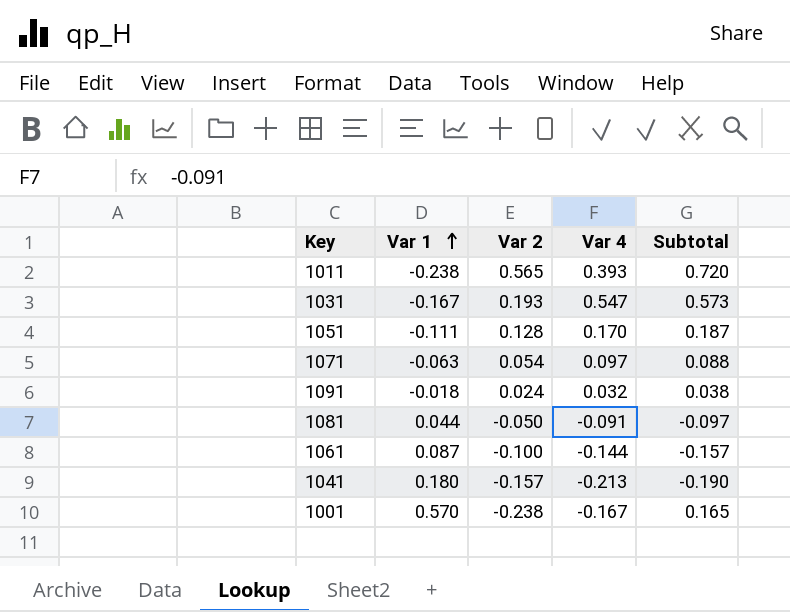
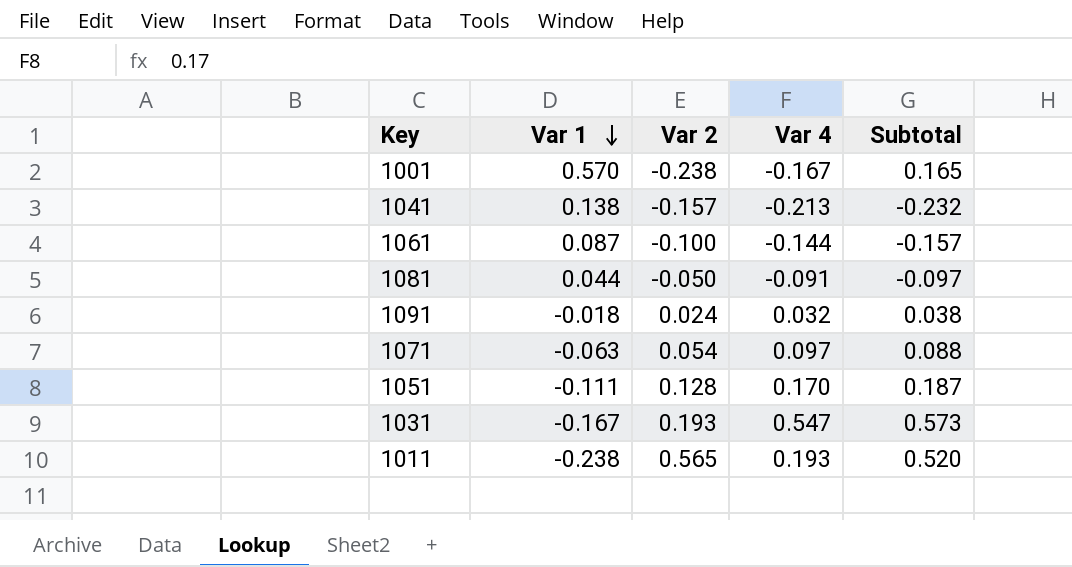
row order: Var 1 ascending -> Var 1 descending
1041 | Var 1: 0.180 -> 0.138
1041 | Subtotal: -0.190 -> -0.232
1011 | Var 4: 0.393 -> 0.193
1011 | Subtotal: 0.720 -> 0.520

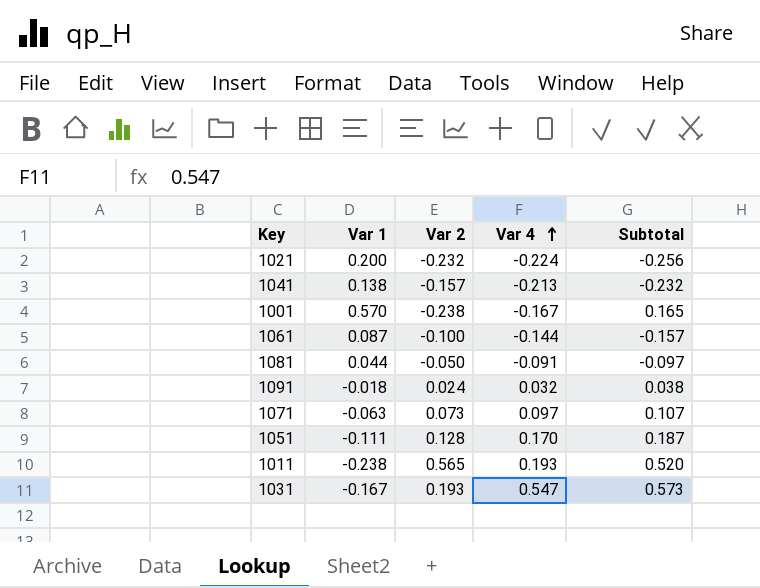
row order: Var 1 descending -> Var 4 ascending
row 1021: none -> 0.200 | -0.232 | -0.224 | -0.256
1071 | Var 2: 0.054 -> 0.073
1071 | Subtotal: 0.088 -> 0.107

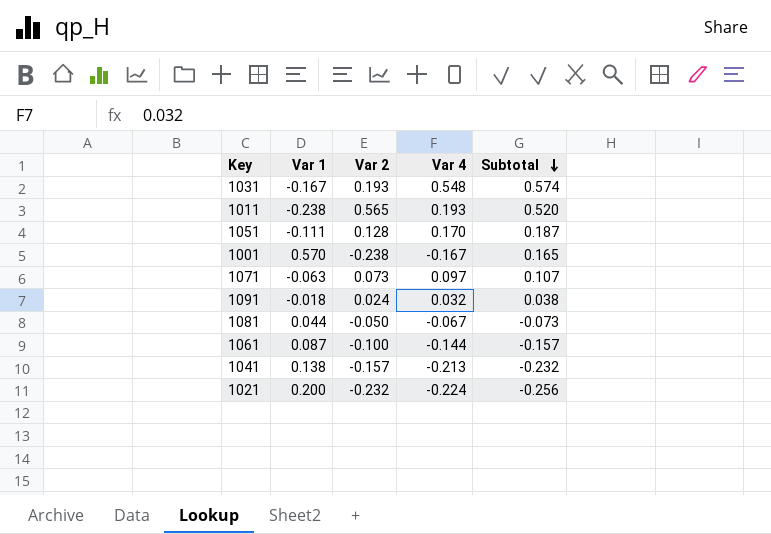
row order: Var 4 ascending -> Subtotal descending
1031 | Var 4: 0.547 -> 0.548
1031 | Subtotal: 0.573 -> 0.574
1081 | Var 4: -0.091 -> -0.067
1081 | Subtotal: -0.097 -> -0.073

